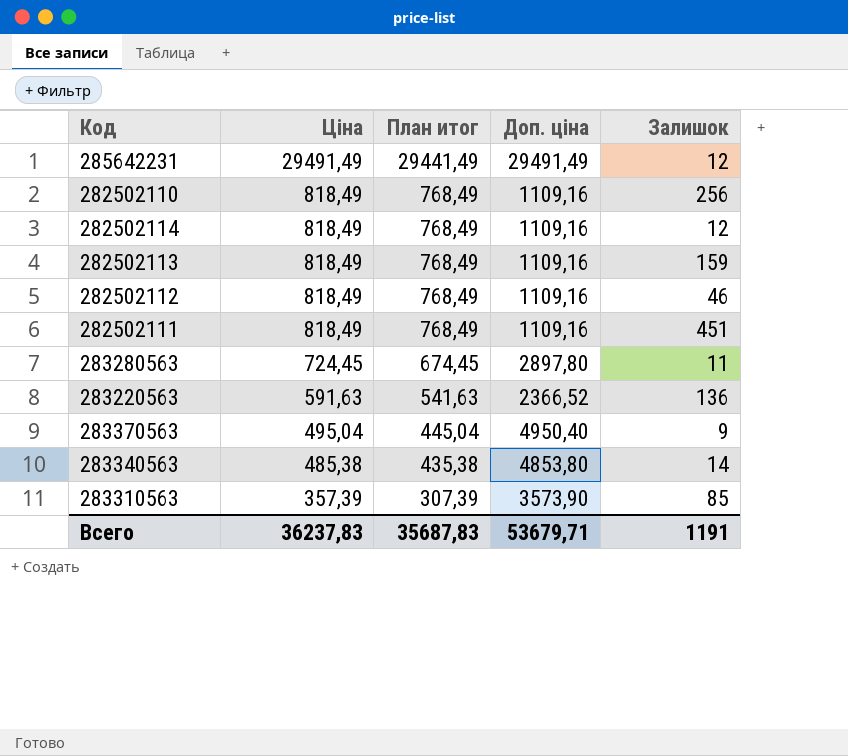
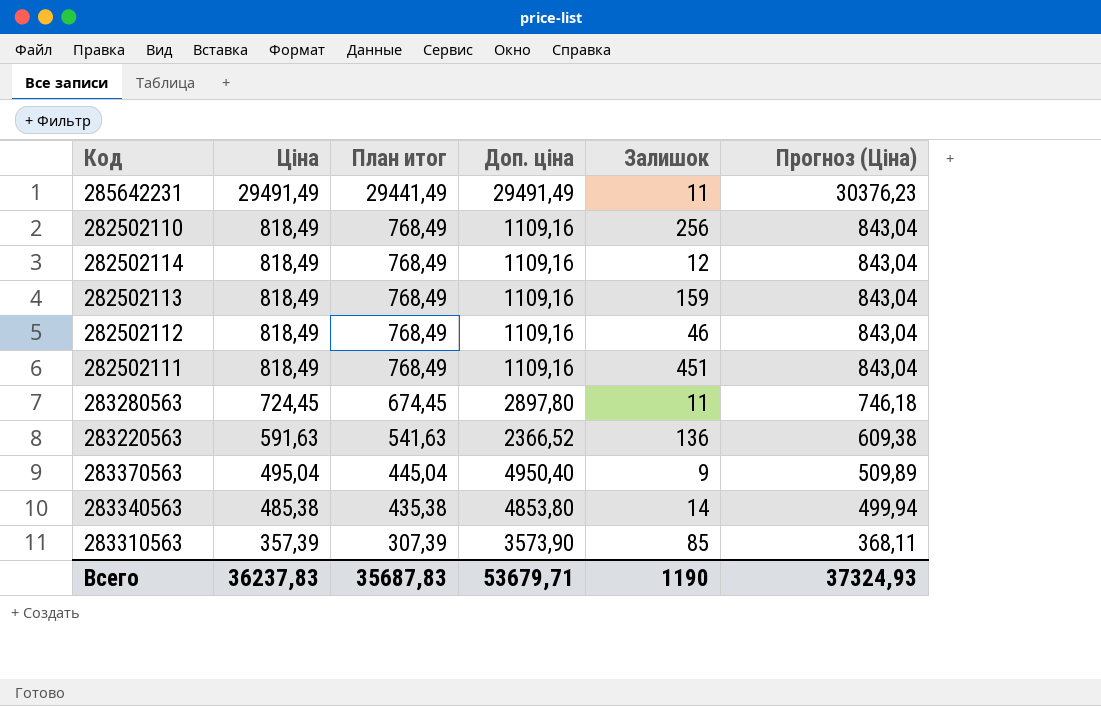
column Прогноз (Ціна) | formula: none -> [Ціна] * 1,03
285642231 | Залишок: 12 -> 11
Всего | Залишок: 1191 -> 1190

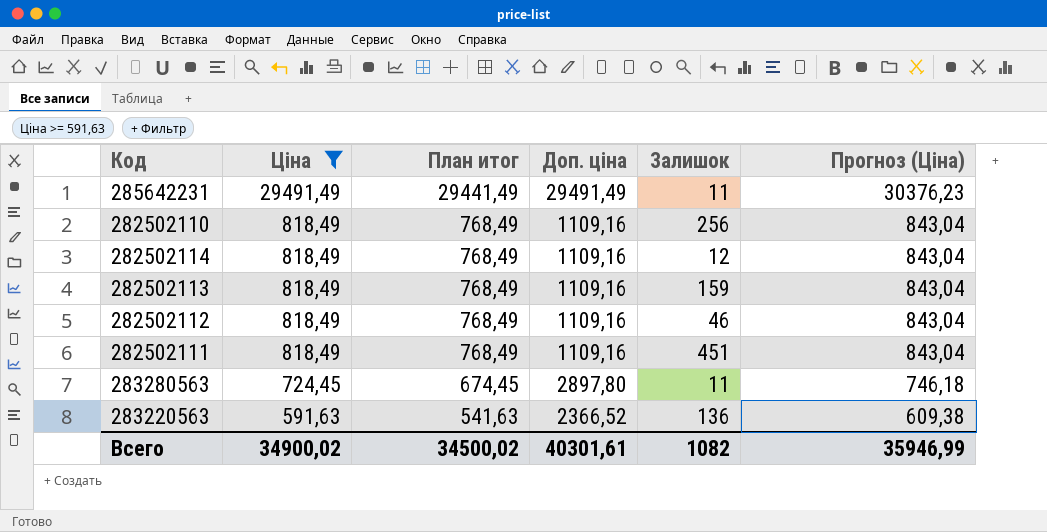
filter: none -> Ціна >= 591,63
Всего | Ціна: 36237,83 -> 34900,02
Всего | План итог: 35687,83 -> 34500,02
Всего | Доп. ціна: 53679,71 -> 40301,61
Всего | Залишок: 1190 -> 1082
Всего | Прогноз (Ціна): 37324,93 -> 35946,99

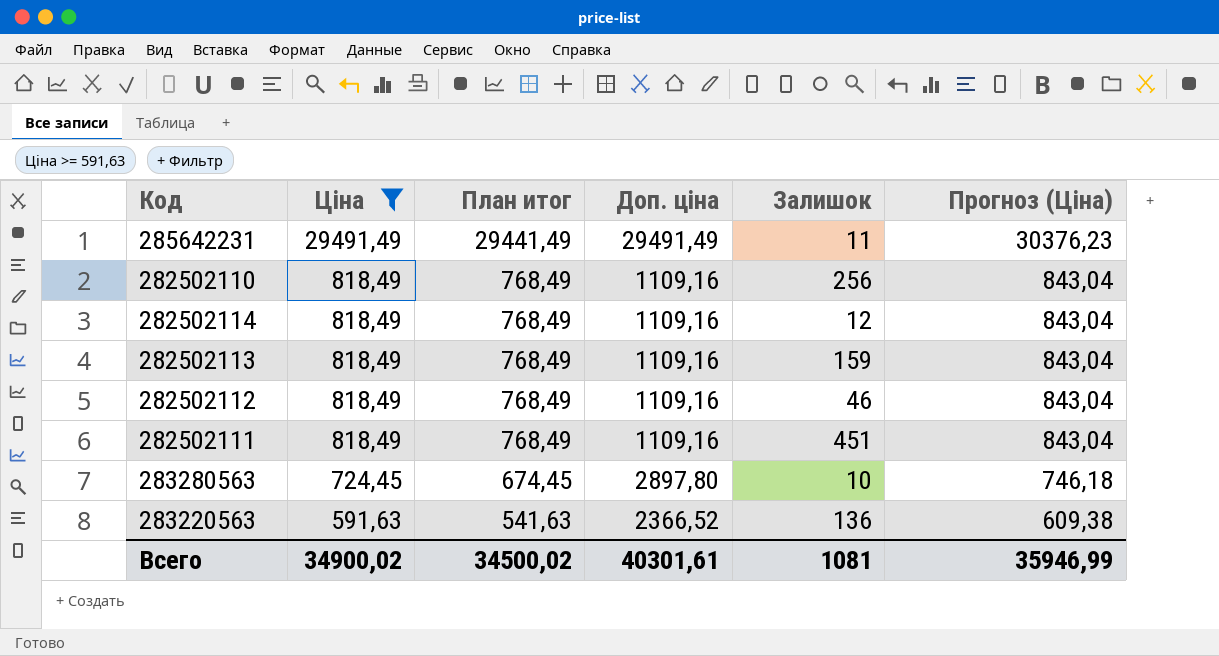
283280563 | Залишок: 11 -> 10
Всего | Залишок: 1082 -> 1081

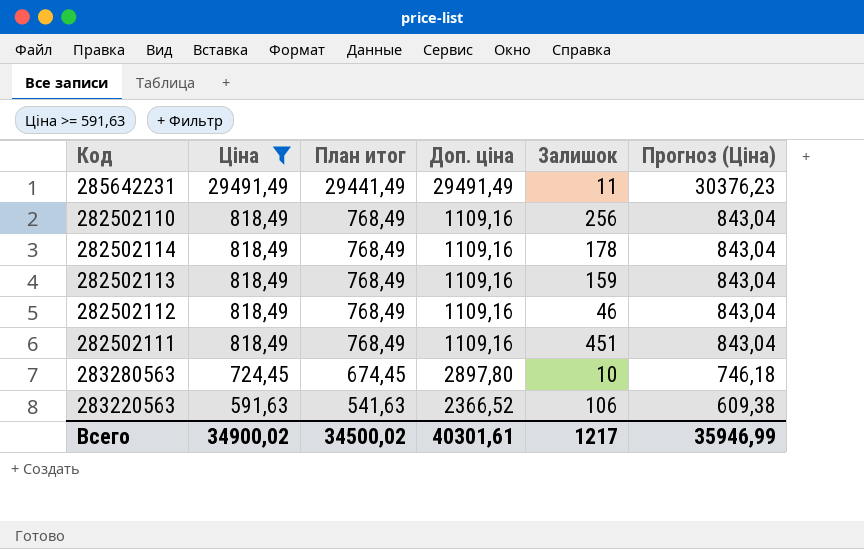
282502114 | Залишок: 12 -> 178
283220563 | Залишок: 136 -> 106
Всего | Залишок: 1081 -> 1217

